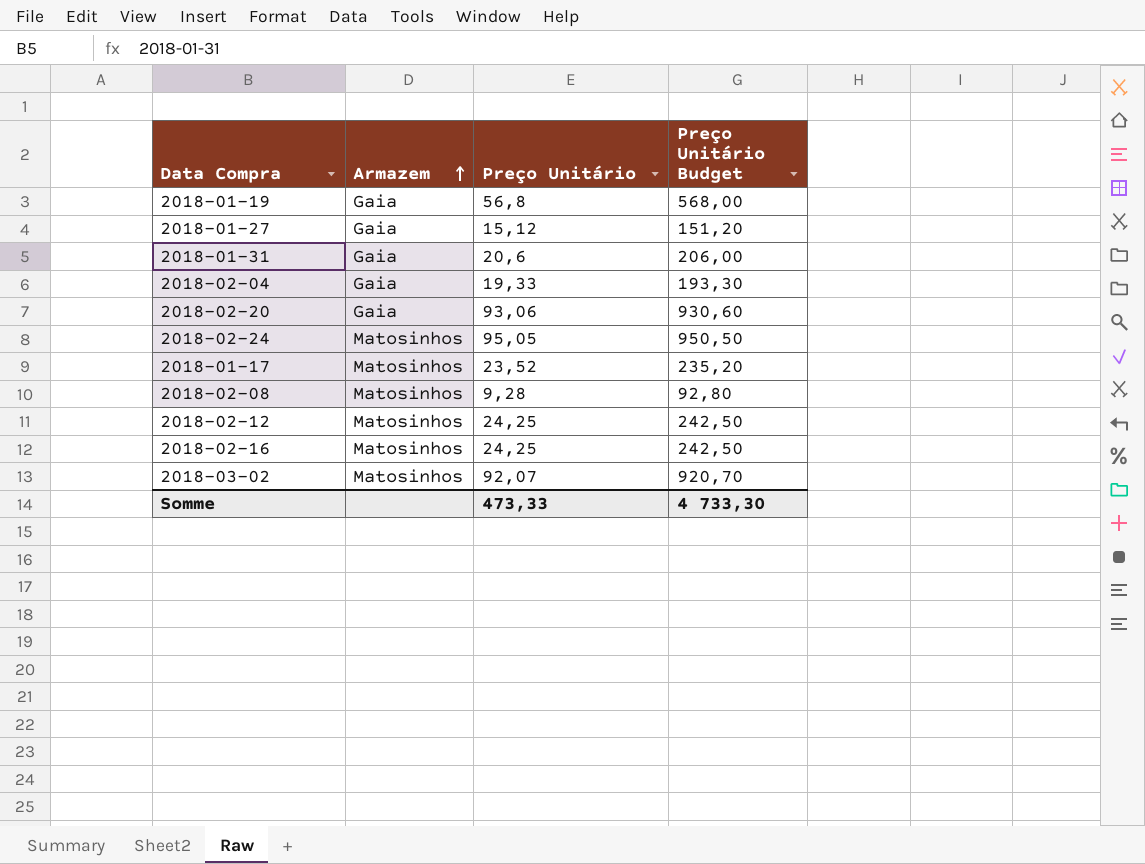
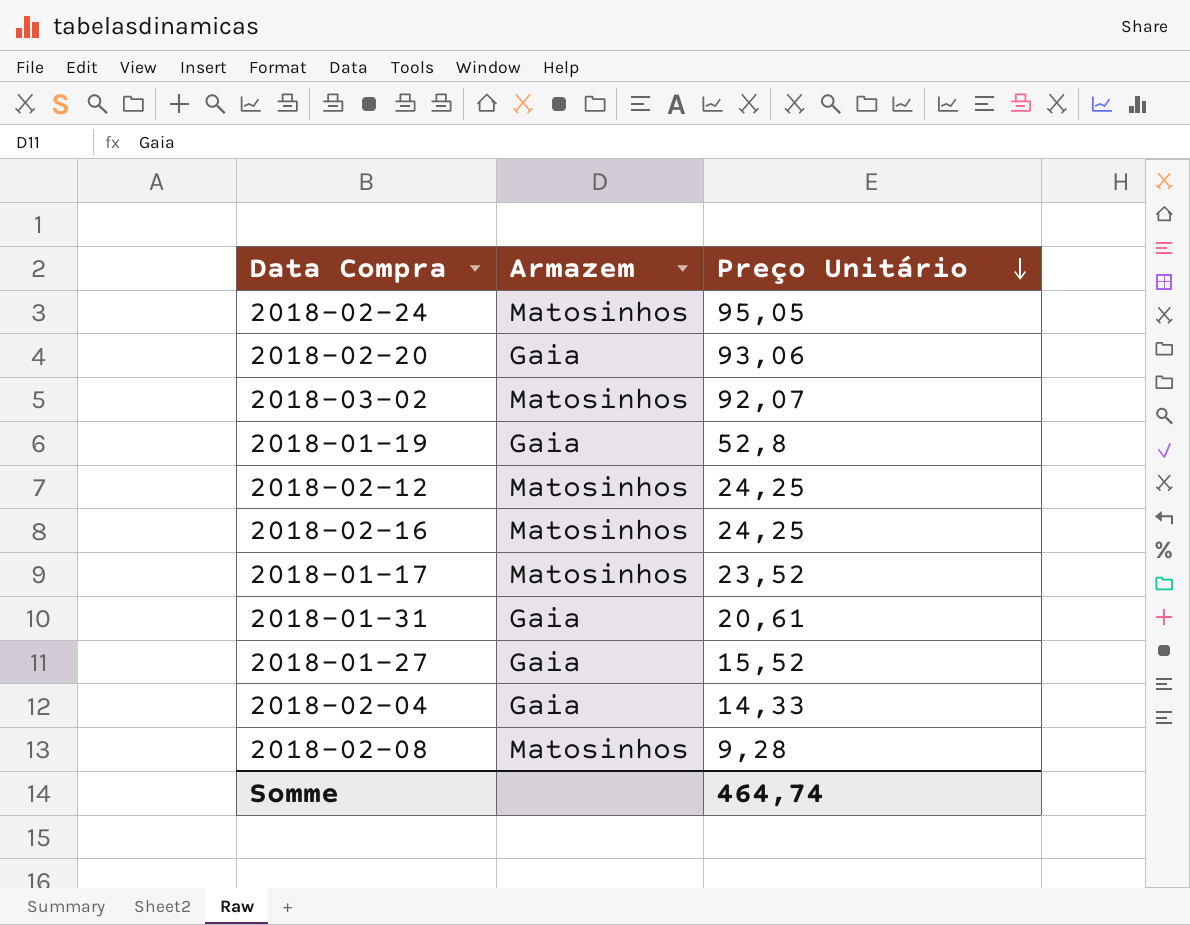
row order: Armazem ascending -> Preço Unitário descending
column Preço Unitário Budget | formula: [Preço Unitário] * 10 -> none
2018-01-19 | Preço Unitário: 56,8 -> 52,8
2018-01-31 | Preço Unitário: 20,6 -> 20,61
2018-01-27 | Preço Unitário: 15,12 -> 15,52
2018-02-04 | Preço Unitário: 19,33 -> 14,33
Somme | Preço Unitário: 473,33 -> 464,74

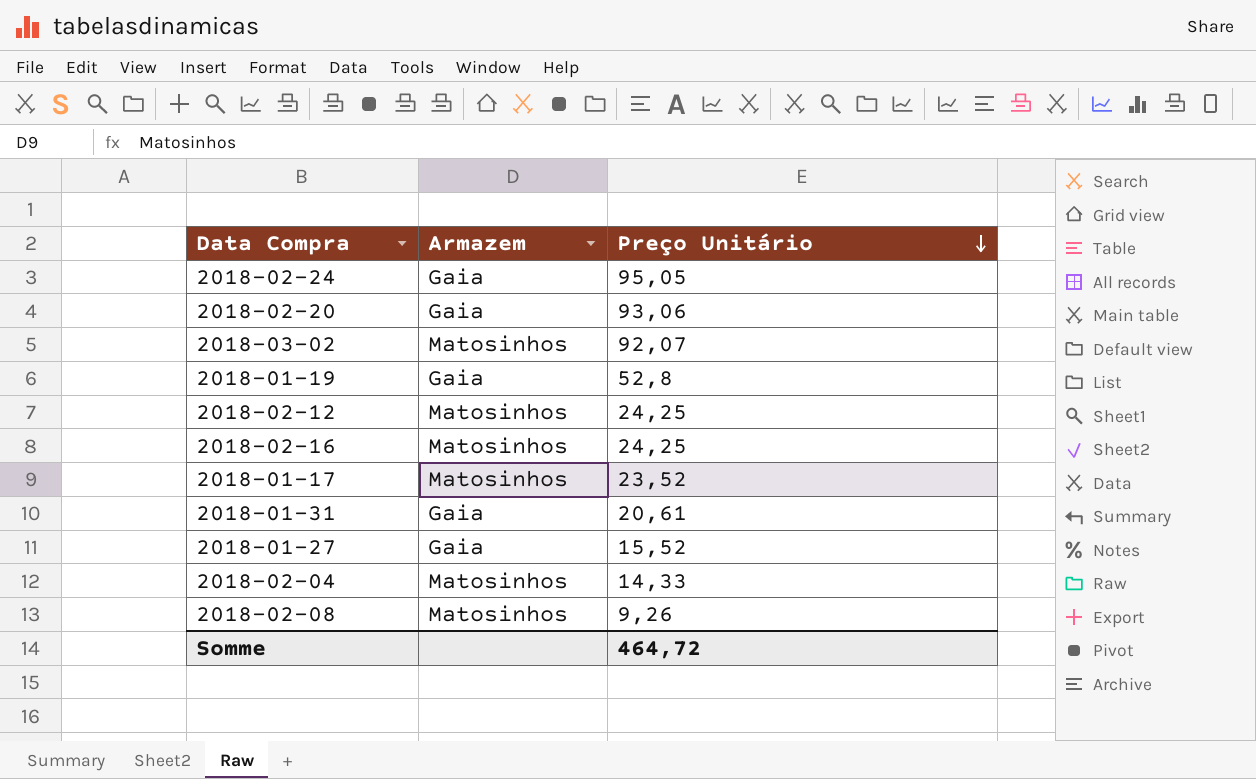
2018-02-24 | Armazem: Matosinhos -> Gaia
2018-02-04 | Armazem: Gaia -> Matosinhos
2018-02-08 | Preço Unitário: 9,28 -> 9,26
Somme | Preço Unitário: 464,74 -> 464,72

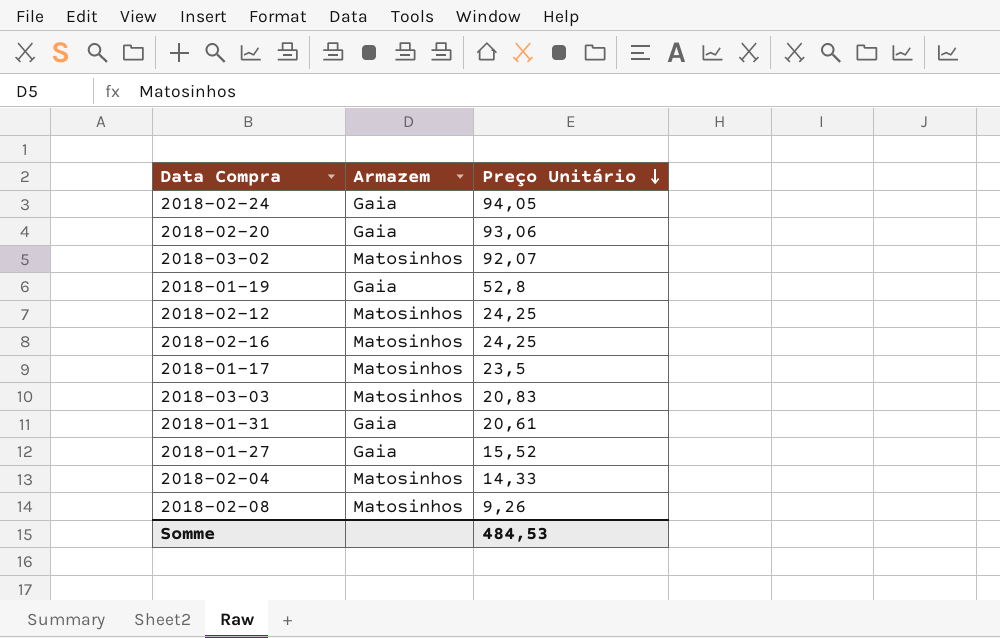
2018-02-24 | Preço Unitário: 95,05 -> 94,05
2018-01-17 | Preço Unitário: 23,52 -> 23,5
row 2018-03-03: none -> Matosinhos | 20,83
Somme | Preço Unitário: 464,72 -> 484,53

